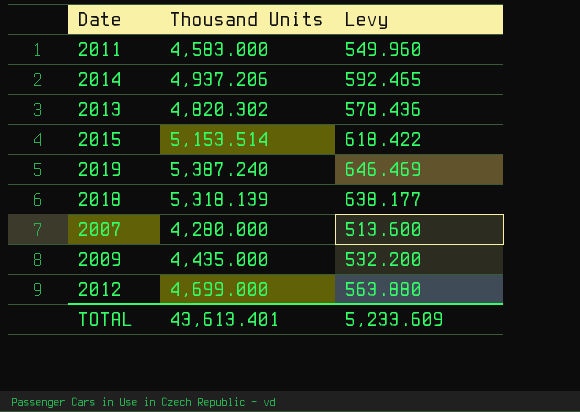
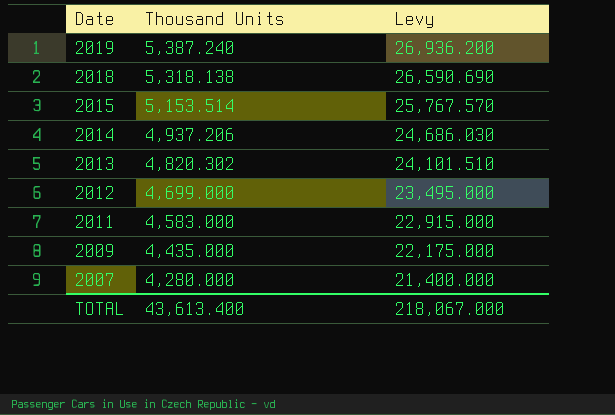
row order: none -> Date descending
column Levy | formula: [Thousand Units] * 0.12 -> [Thousand Units] * 5
2018 | Thousand Units: 5,318.139 -> 5,318.138
TOTAL | Thousand Units: 43,613.401 -> 43,613.400
TOTAL | Levy: 5,233.609 -> 218,067.000

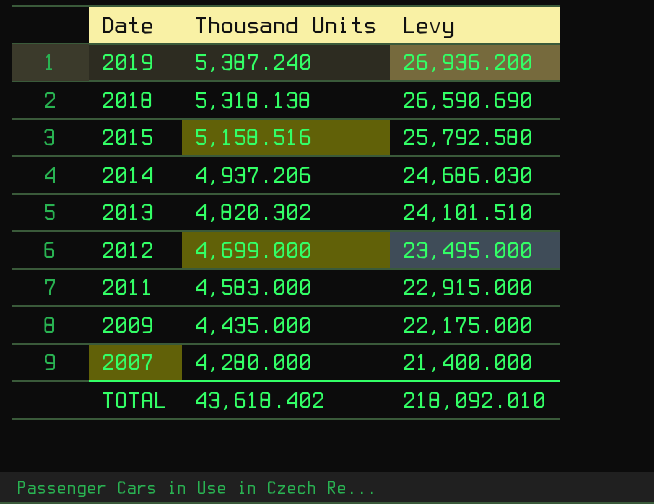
2015 | Thousand Units: 5,153.514 -> 5,158.516
2015 | Levy: 25,767.570 -> 25,792.580
TOTAL | Thousand Units: 43,613.400 -> 43,618.402
TOTAL | Levy: 218,067.000 -> 218,092.010

